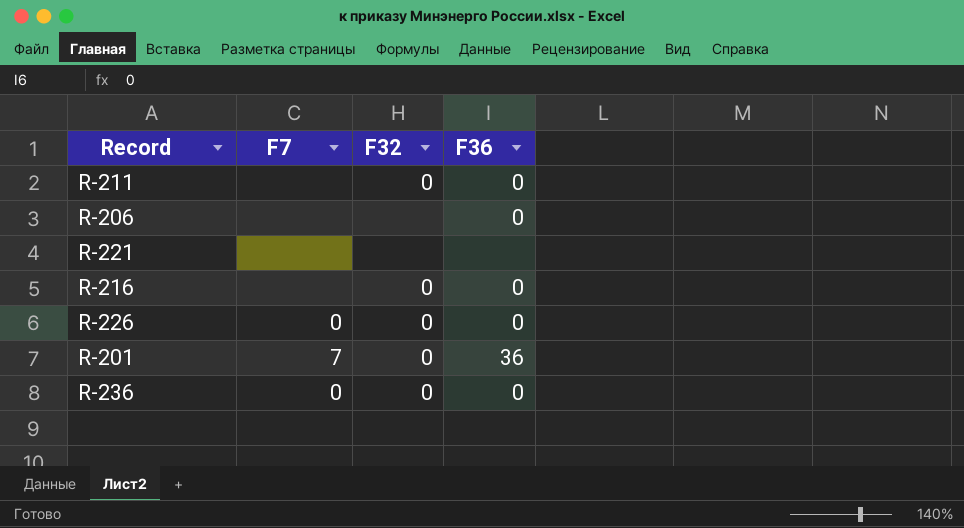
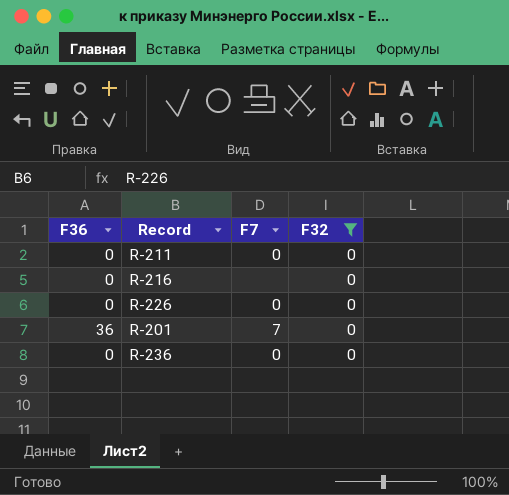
filter: none -> F32 = 0
column F36 | position: 4 -> 1
R-211 | F7: none -> 0

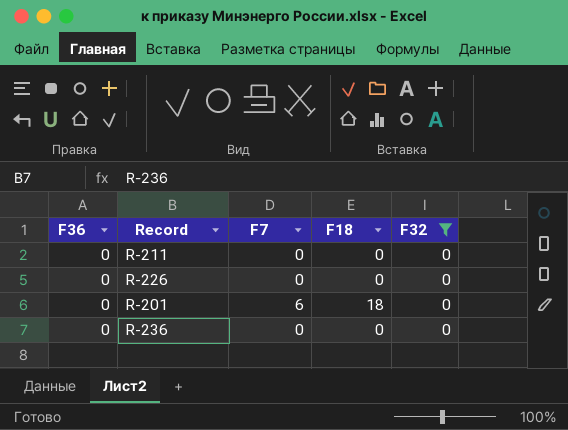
column F18 | position: none -> 4
row R-216: 0 | none | 0 -> none
R-201 | F36: 36 -> 0
R-201 | F7: 7 -> 6

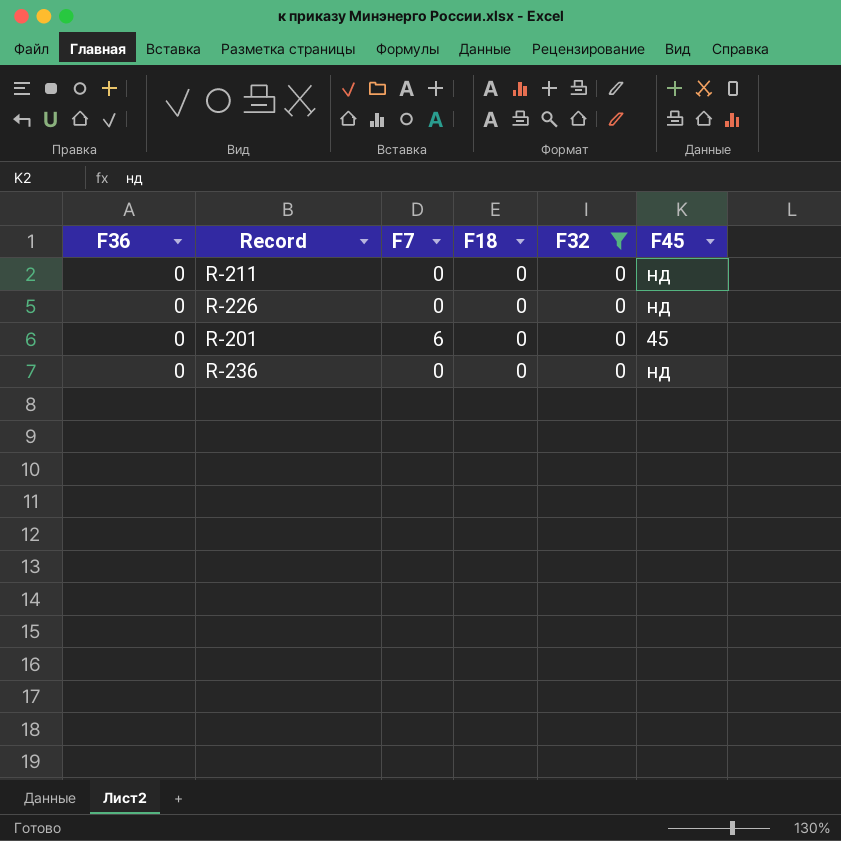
column F45 | position: none -> 6
R-201 | F18: 18 -> 0

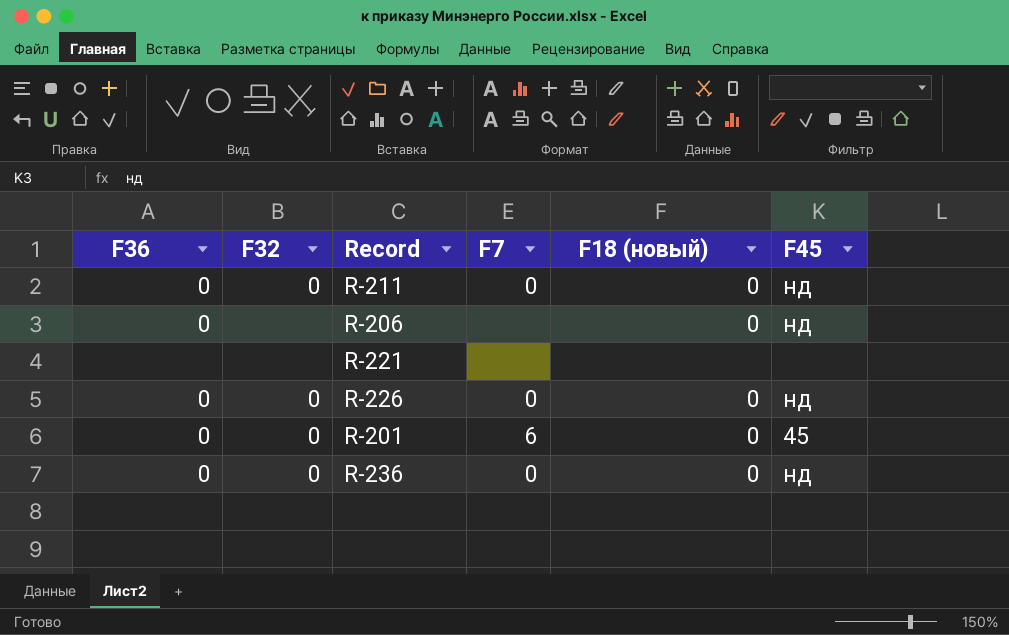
filter: F32 = 0 -> none
column F32 | position: 5 -> 2
column name: F18 -> F18 (новый)

